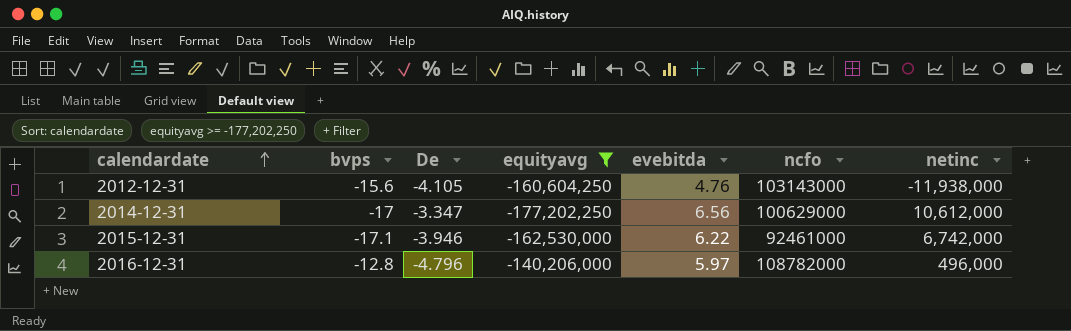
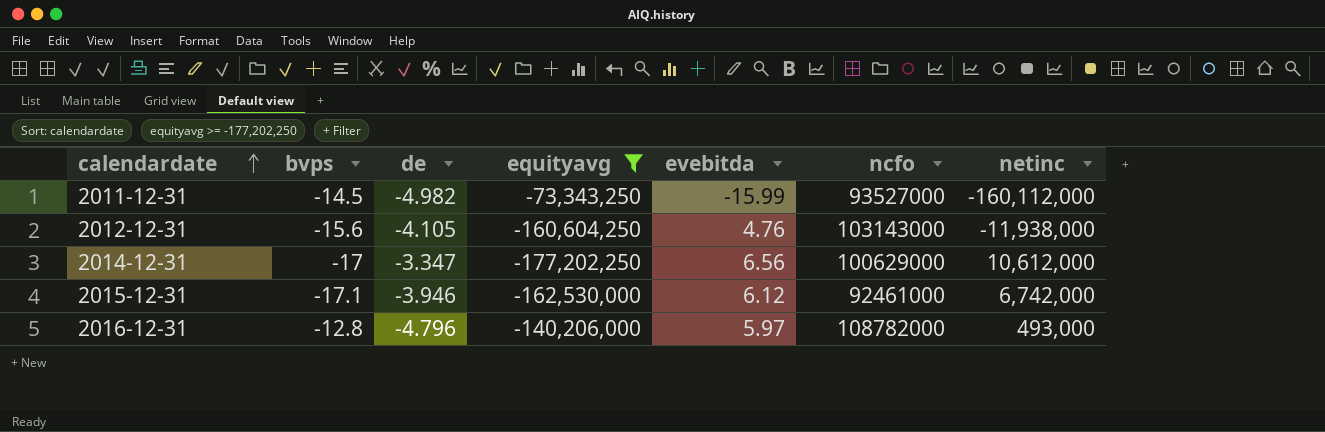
column name: De -> de
row 2011-12-31: none -> -14.5 | -4.982 | -73,343,250 | -15.99 | 93527000 | -160,112,000
2015-12-31 | evebitda: 6.22 -> 6.12
2016-12-31 | netinc: 496,000 -> 493,000

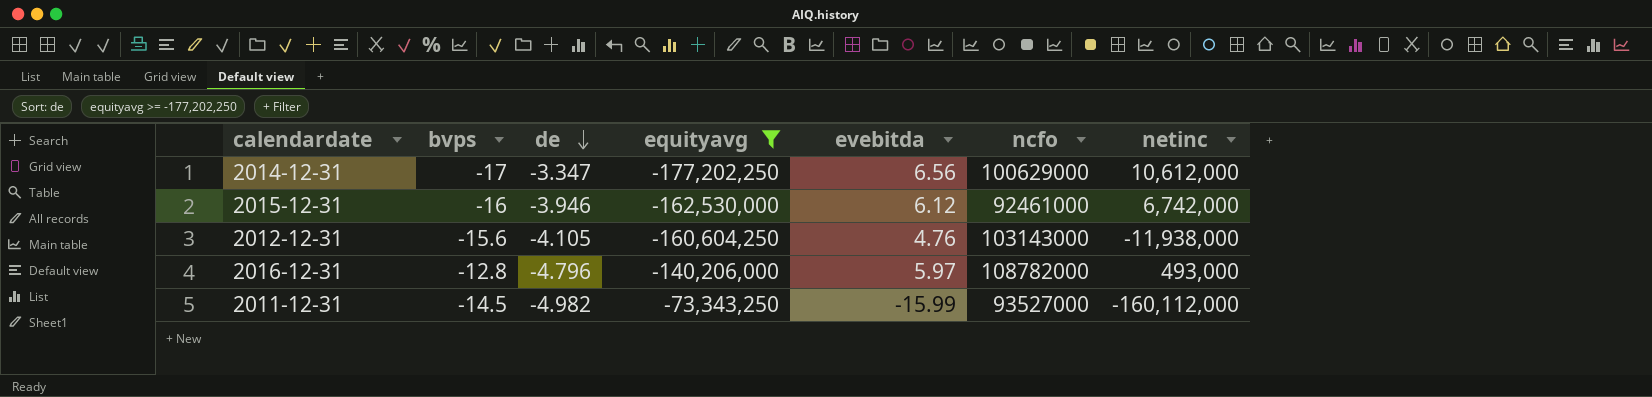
row order: calendardate ascending -> de descending
2015-12-31 | bvps: -17.1 -> -16

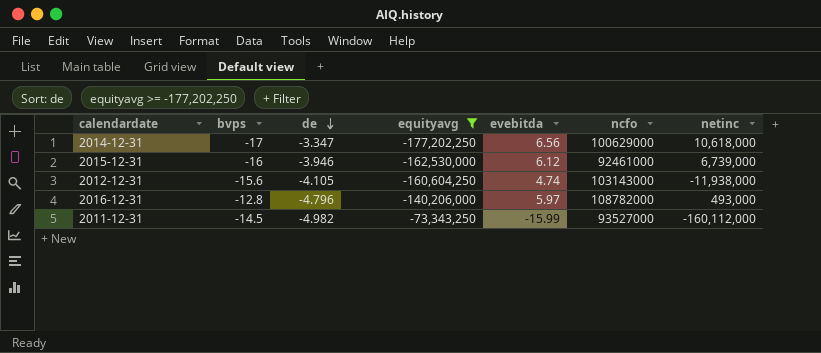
2014-12-31 | netinc: 10,612,000 -> 10,618,000
2015-12-31 | netinc: 6,742,000 -> 6,739,000
2012-12-31 | evebitda: 4.76 -> 4.74

